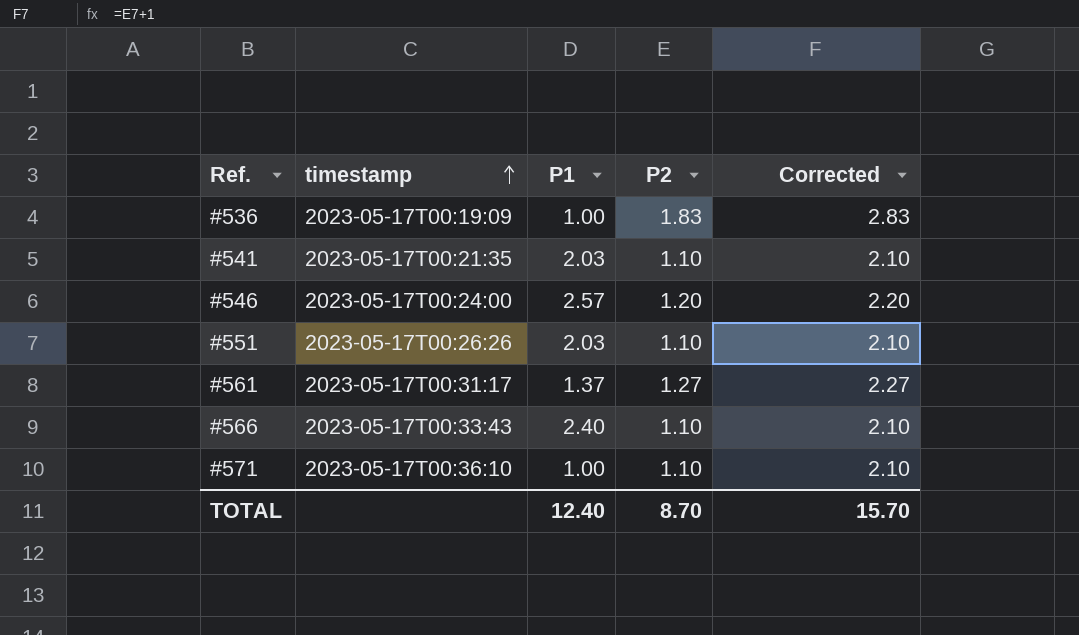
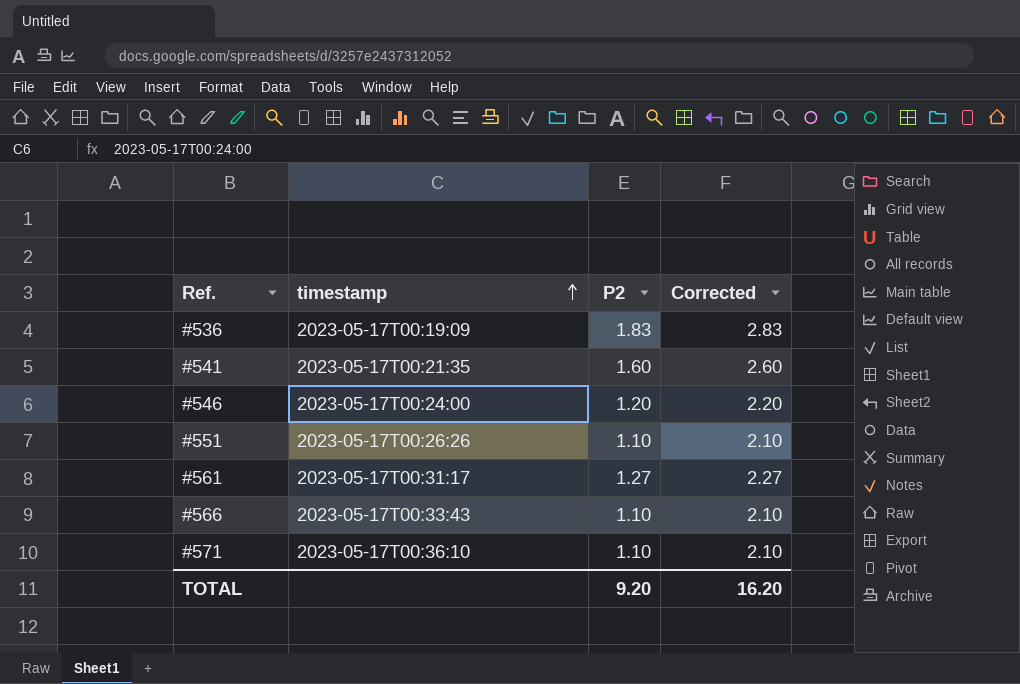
column P1 | position: 3 -> none
#541 | P2: 1.10 -> 1.60
#541 | Corrected: 2.10 -> 2.60
TOTAL | P2: 8.70 -> 9.20
TOTAL | Corrected: 15.70 -> 16.20

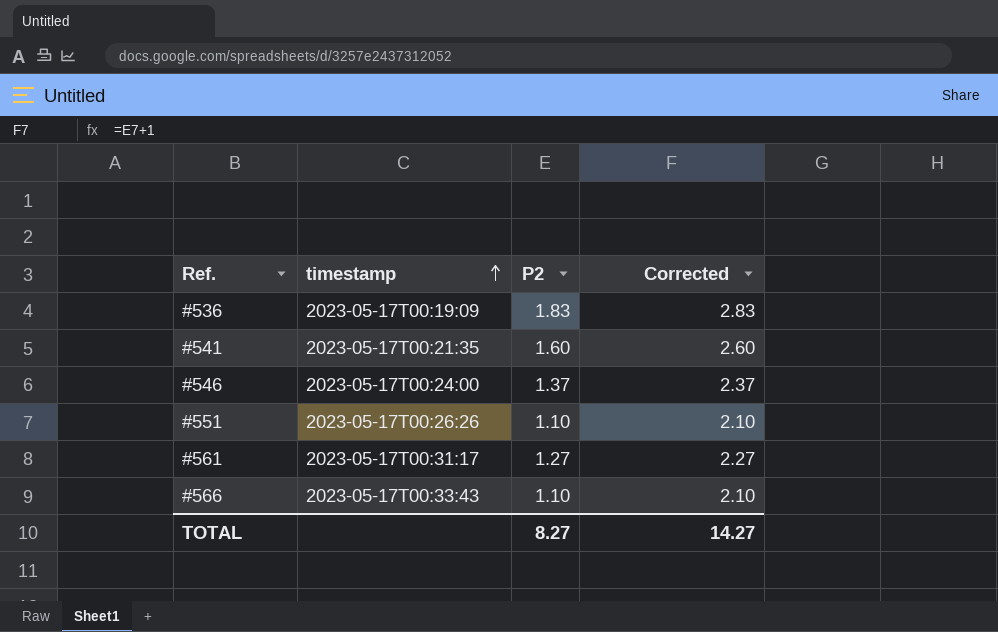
row #571: 2023-05-17T00:36:10 | 1.10 | 2.10 -> none
#546 | P2: 1.20 -> 1.37
#546 | Corrected: 2.20 -> 2.37
TOTAL | P2: 9.20 -> 8.27
TOTAL | Corrected: 16.20 -> 14.27

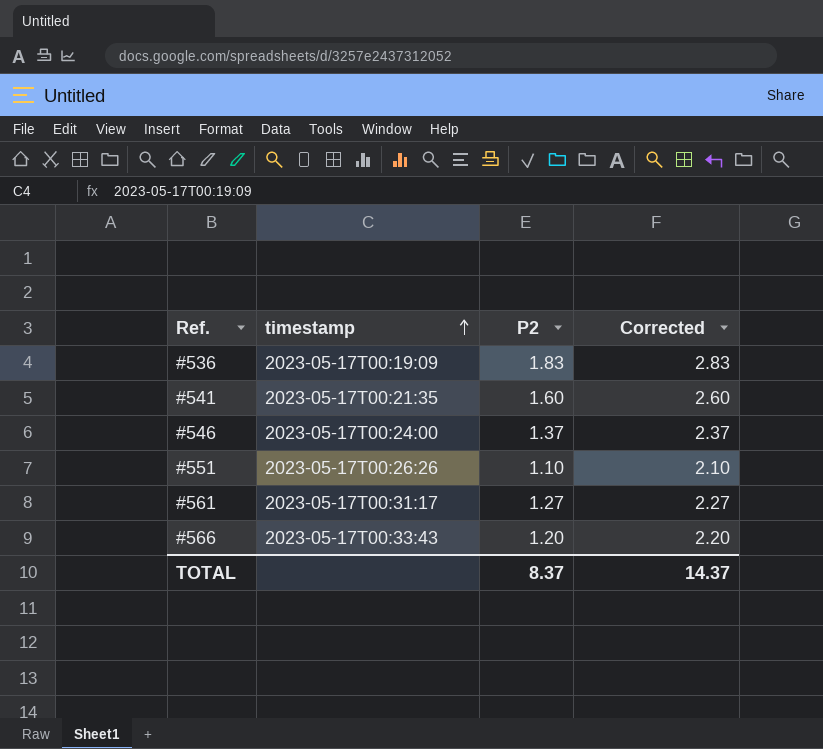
#566 | P2: 1.10 -> 1.20
#566 | Corrected: 2.10 -> 2.20
TOTAL | P2: 8.27 -> 8.37
TOTAL | Corrected: 14.27 -> 14.37

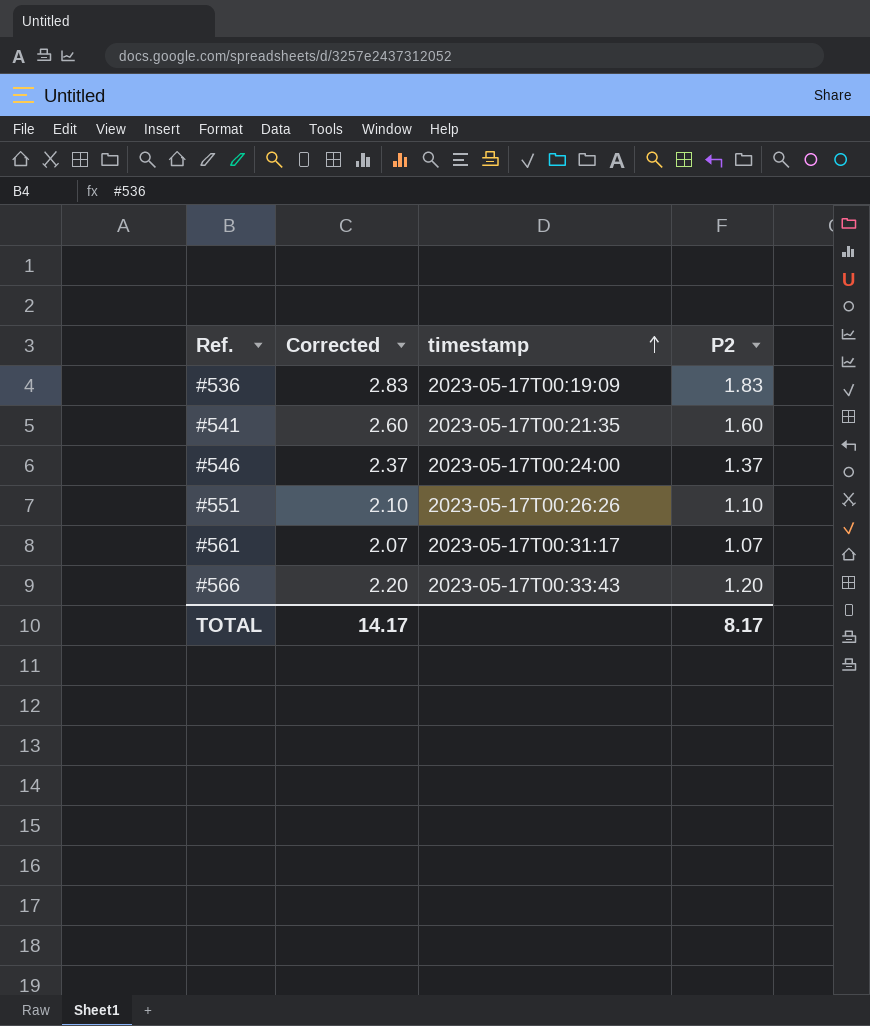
column Corrected | position: 4 -> 2
#561 | Corrected: 2.27 -> 2.07
#561 | P2: 1.27 -> 1.07
TOTAL | Corrected: 14.37 -> 14.17
TOTAL | P2: 8.37 -> 8.17

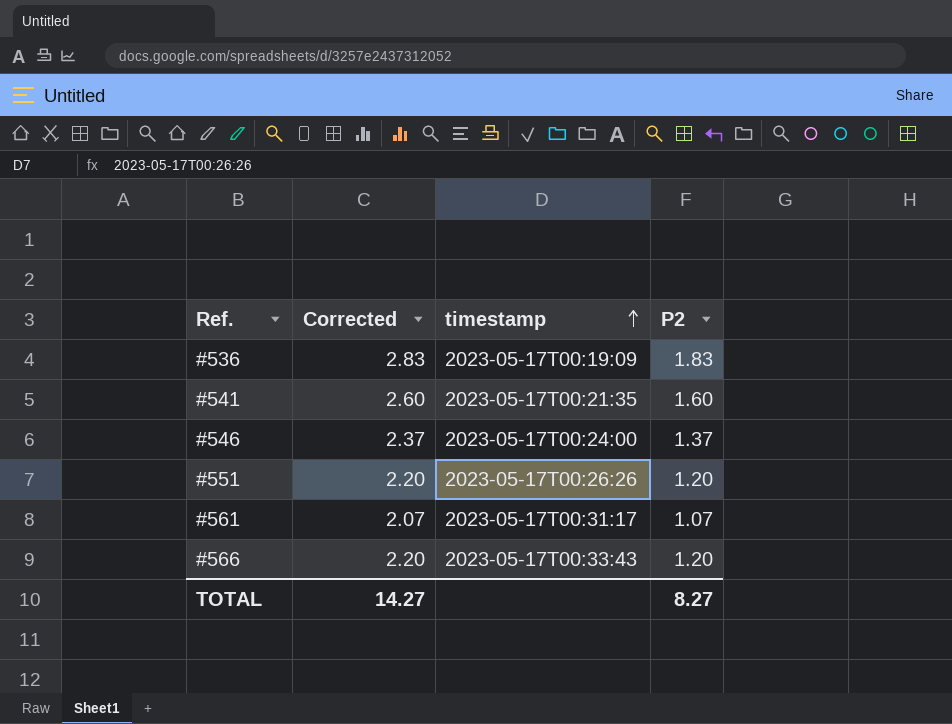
#551 | Corrected: 2.10 -> 2.20
#551 | P2: 1.10 -> 1.20
TOTAL | Corrected: 14.17 -> 14.27
TOTAL | P2: 8.17 -> 8.27

